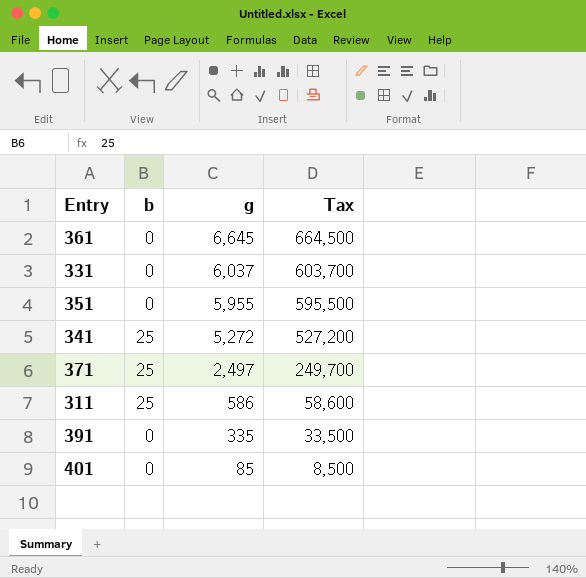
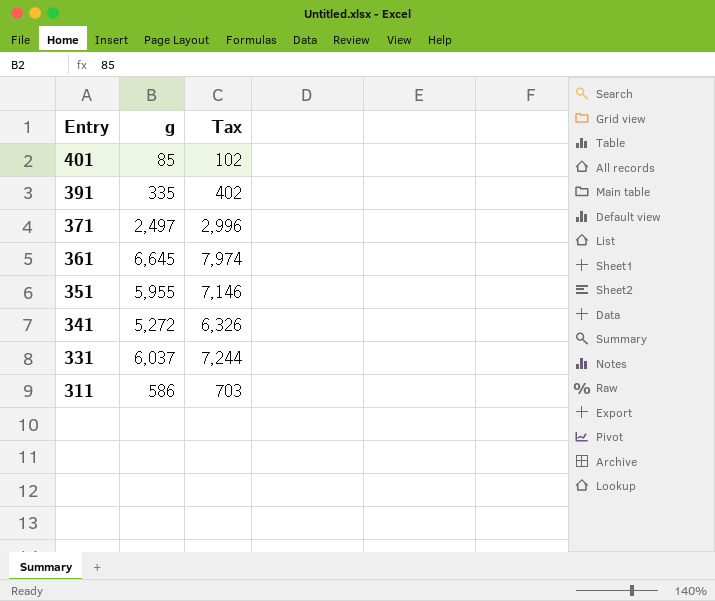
row order: g descending -> Entry descending
column b | position: 2 -> none
column Tax | formula: [g] * 100 -> [g] * 1.2

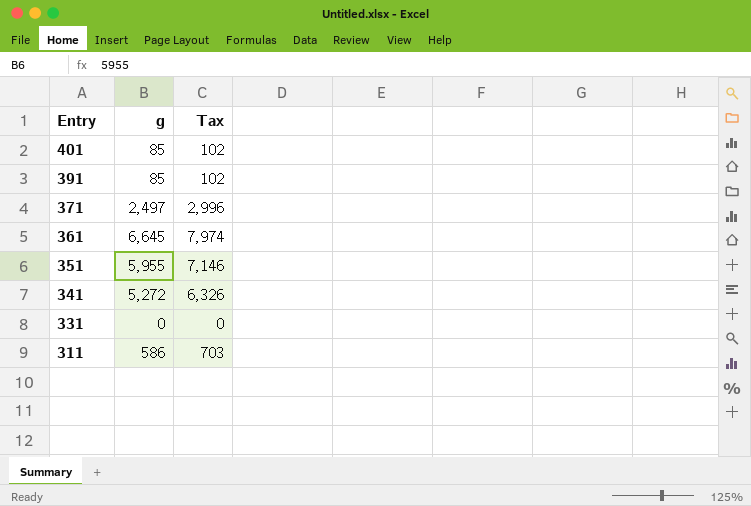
391 | g: 335 -> 85
391 | Tax: 402 -> 102
331 | g: 6,037 -> 0
331 | Tax: 7,244 -> 0

